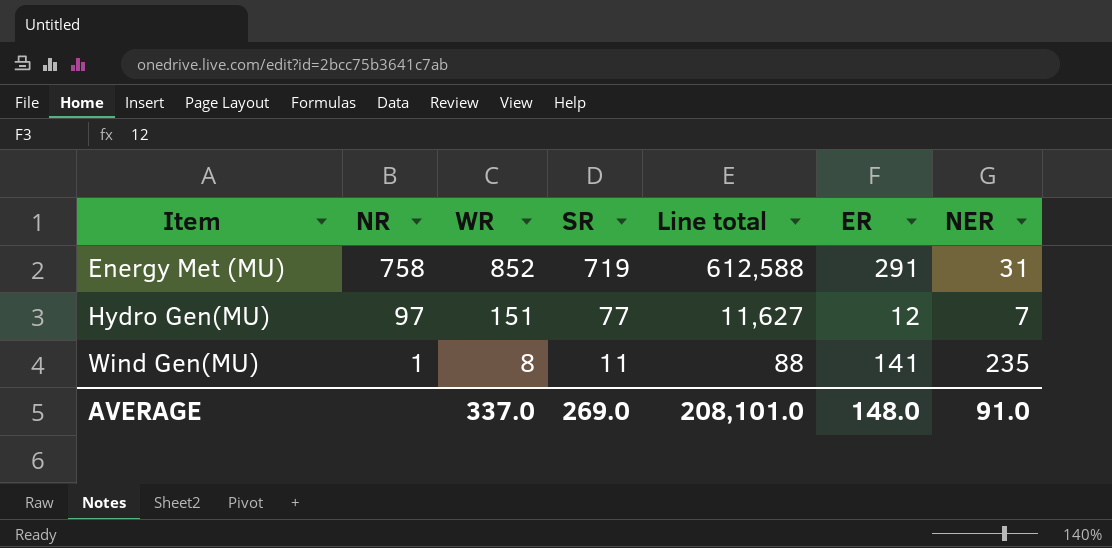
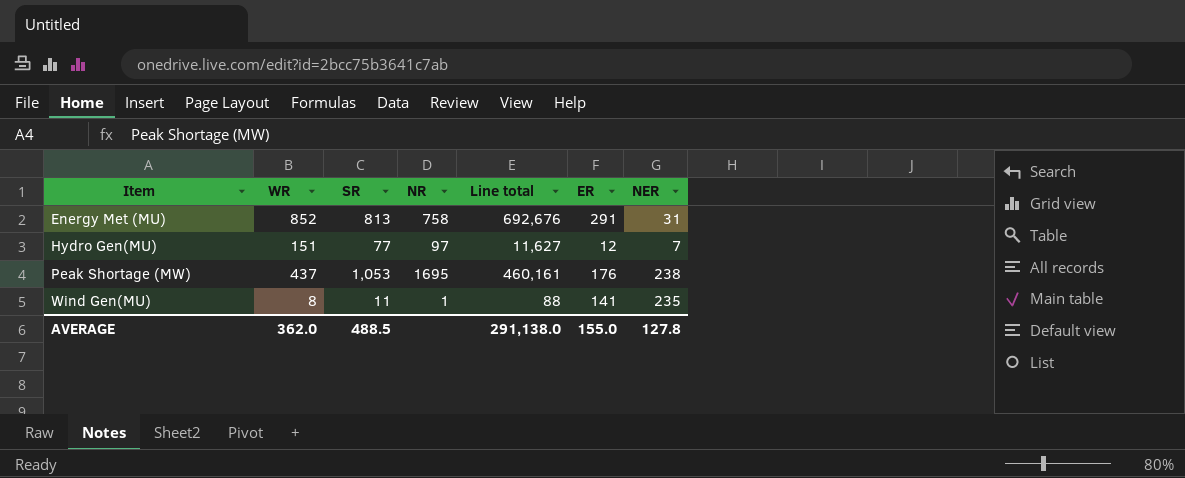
column NR | position: 2 -> 4
Energy Met (MU) | SR: 719 -> 813
Energy Met (MU) | Line total: 612,588 -> 692,676
row Peak Shortage (MW): none -> 437 | 1,053 | 1695 | 460,161 | 176 | 238
AVERAGE | WR: 337.0 -> 362.0
AVERAGE | SR: 269.0 -> 488.5
AVERAGE | Line total: 208,101.0 -> 291,138.0
AVERAGE | ER: 148.0 -> 155.0
AVERAGE | NER: 91.0 -> 127.8

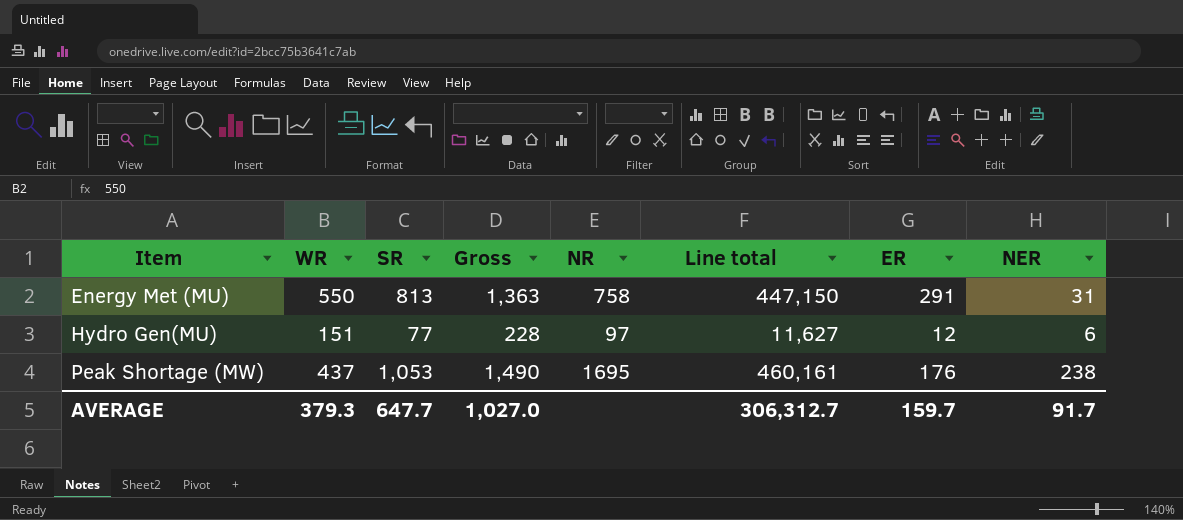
column Gross | formula: none -> [WR] + [SR]
row Wind Gen(MU): 8 | 11 | 1 | 88 | 141 | 235 -> none
Energy Met (MU) | WR: 852 -> 550
Energy Met (MU) | Line total: 692,676 -> 447,150
Hydro Gen(MU) | NER: 7 -> 6
AVERAGE | WR: 362.0 -> 379.3
AVERAGE | SR: 488.5 -> 647.7
AVERAGE | Line total: 291,138.0 -> 306,312.7
AVERAGE | ER: 155.0 -> 159.7
AVERAGE | NER: 127.8 -> 91.7

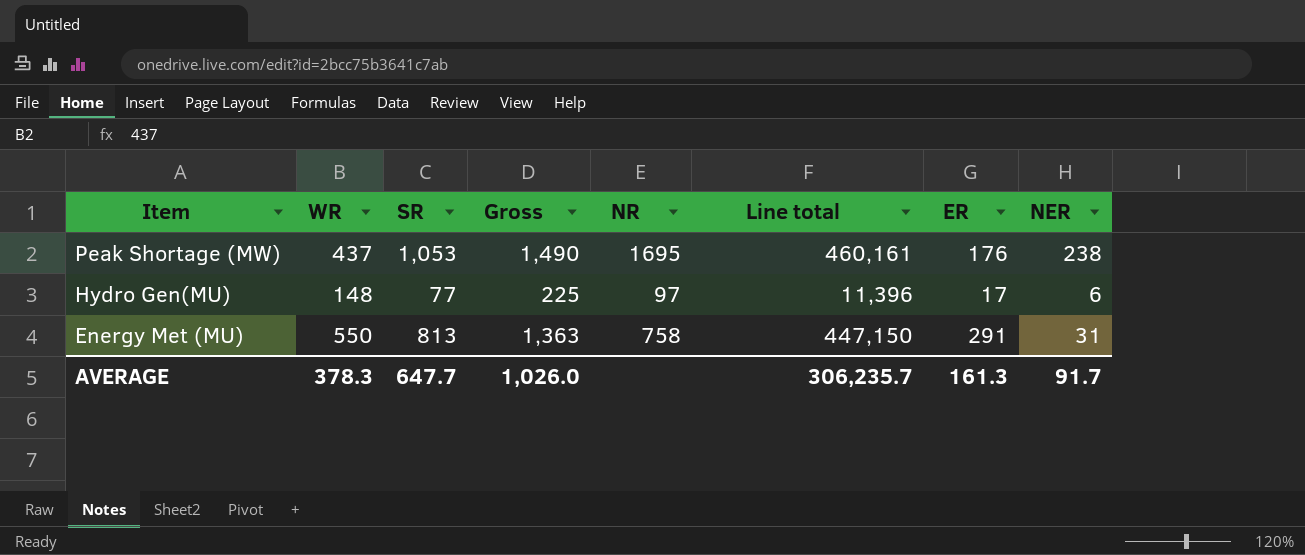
row order: Item ascending -> Item descending
Hydro Gen(MU) | WR: 151 -> 148
Hydro Gen(MU) | Gross: 228 -> 225
Hydro Gen(MU) | Line total: 11,627 -> 11,396
Hydro Gen(MU) | ER: 12 -> 17
AVERAGE | WR: 379.3 -> 378.3
AVERAGE | Gross: 1,027.0 -> 1,026.0
AVERAGE | Line total: 306,312.7 -> 306,235.7
AVERAGE | ER: 159.7 -> 161.3

